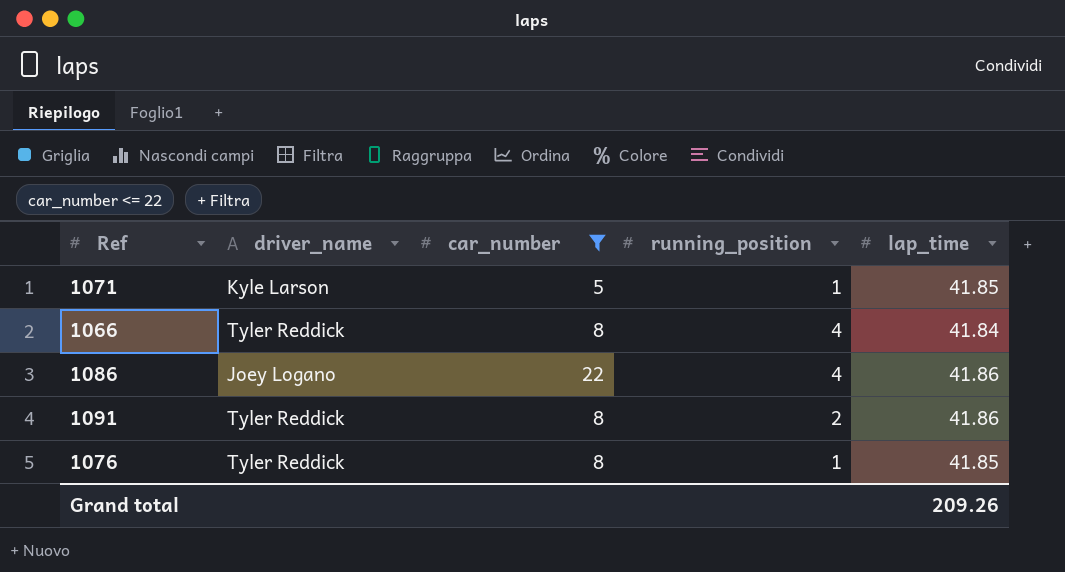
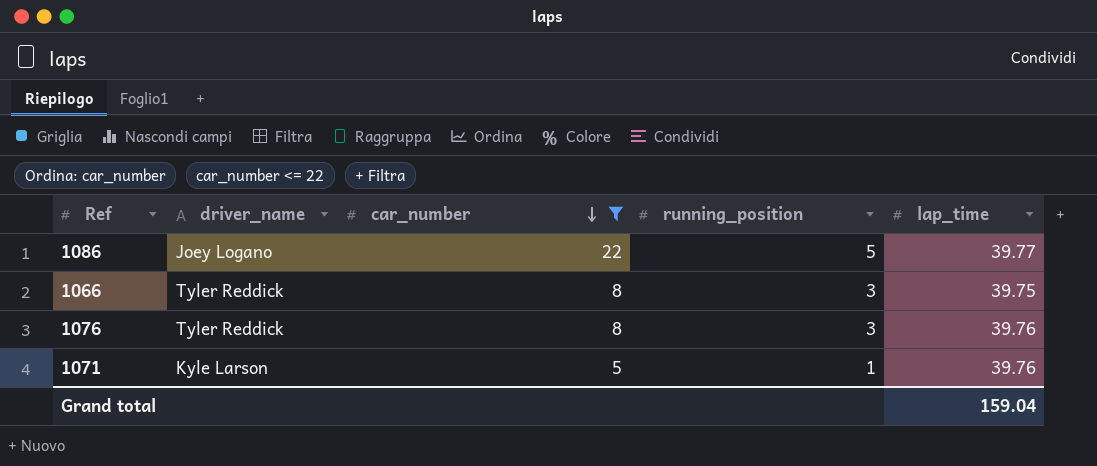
row order: none -> car_number descending
row 1091: Tyler Reddick | 8 | 2 | 41.86 -> none
1086 | running_position: 4 -> 5
1086 | lap_time: 41.86 -> 39.77
1066 | running_position: 4 -> 3
1066 | lap_time: 41.84 -> 39.75
1076 | running_position: 1 -> 3
1076 | lap_time: 41.85 -> 39.76
1071 | lap_time: 41.85 -> 39.76
Grand total | lap_time: 209.26 -> 159.04

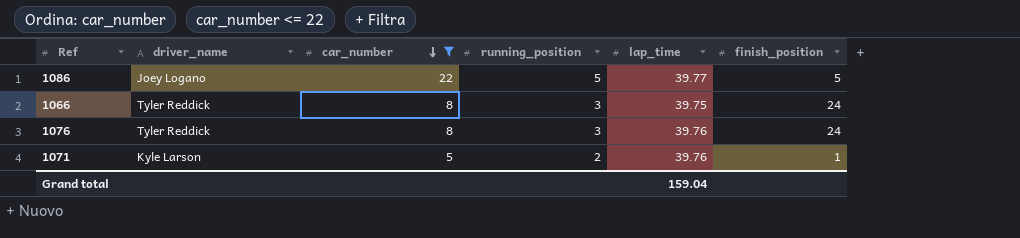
column finish_position | position: none -> 6
1071 | running_position: 1 -> 2

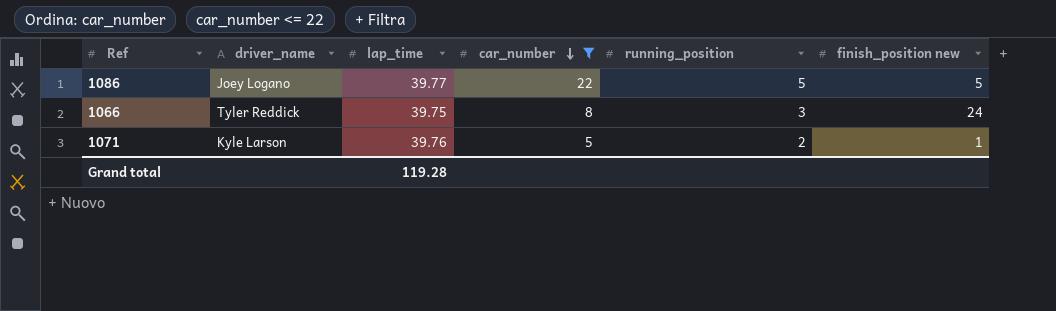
column lap_time | position: 5 -> 3
column name: finish_position -> finish_position new
row 1076: Tyler Reddick | 8 | 3 | 39.76 | 24 -> none
Grand total | lap_time: 159.04 -> 119.28

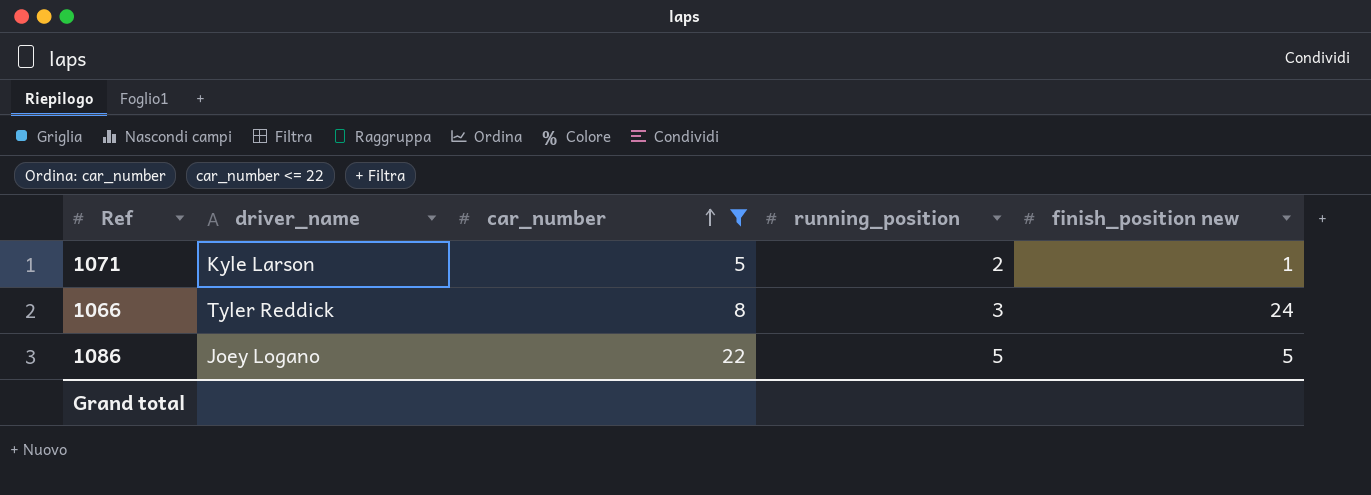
row order: car_number descending -> car_number ascending
column lap_time | position: 3 -> none

